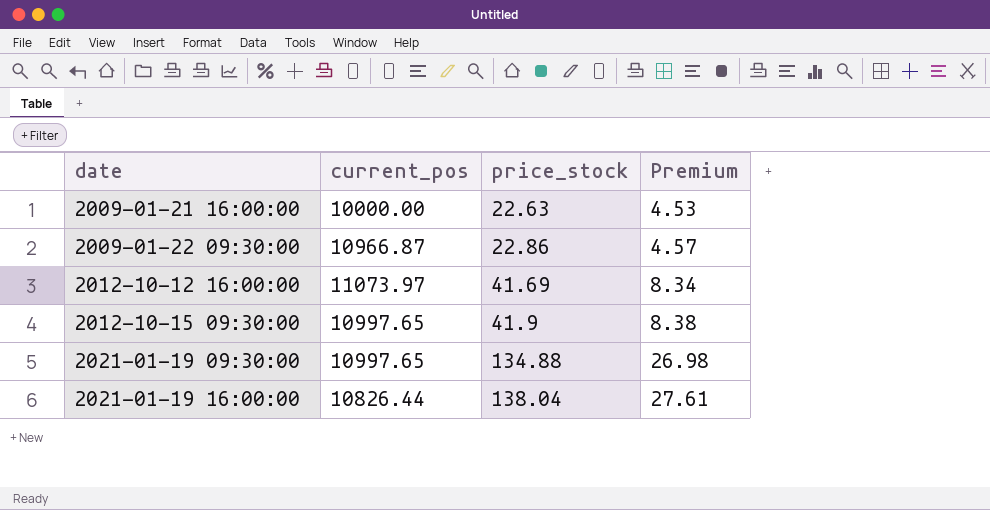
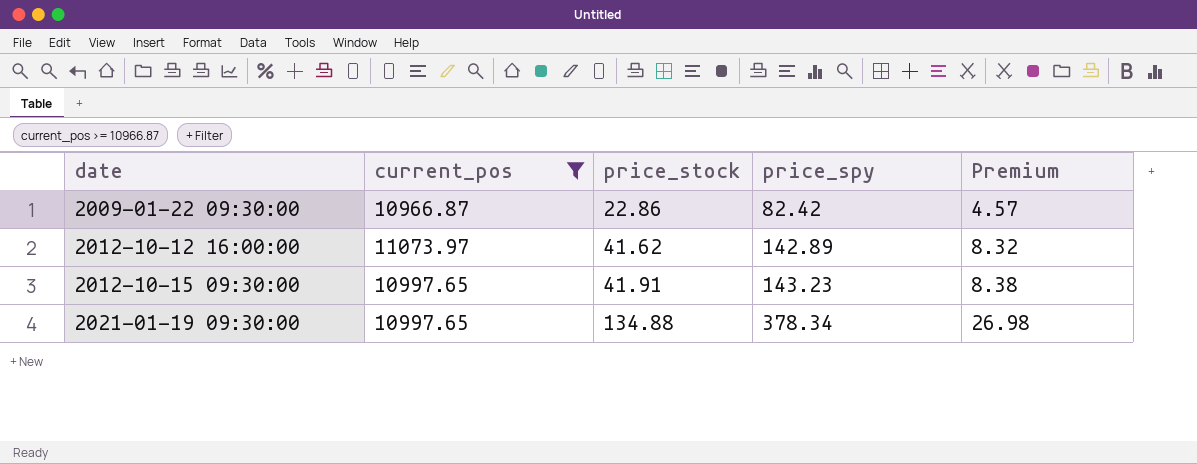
filter: none -> current_pos >= 10966.87
column price_spy | position: none -> 4
2012-10-12 16:00:00 | price_stock: 41.69 -> 41.62
2012-10-12 16:00:00 | Premium: 8.34 -> 8.32
2012-10-15 09:30:00 | price_stock: 41.9 -> 41.91

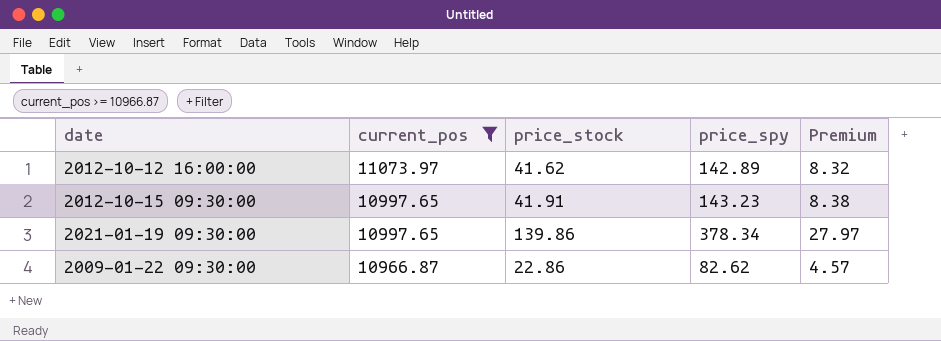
row order: date ascending -> current_pos descending
2021-01-19 09:30:00 | price_stock: 134.88 -> 139.86
2021-01-19 09:30:00 | Premium: 26.98 -> 27.97
2009-01-22 09:30:00 | price_spy: 82.42 -> 82.62

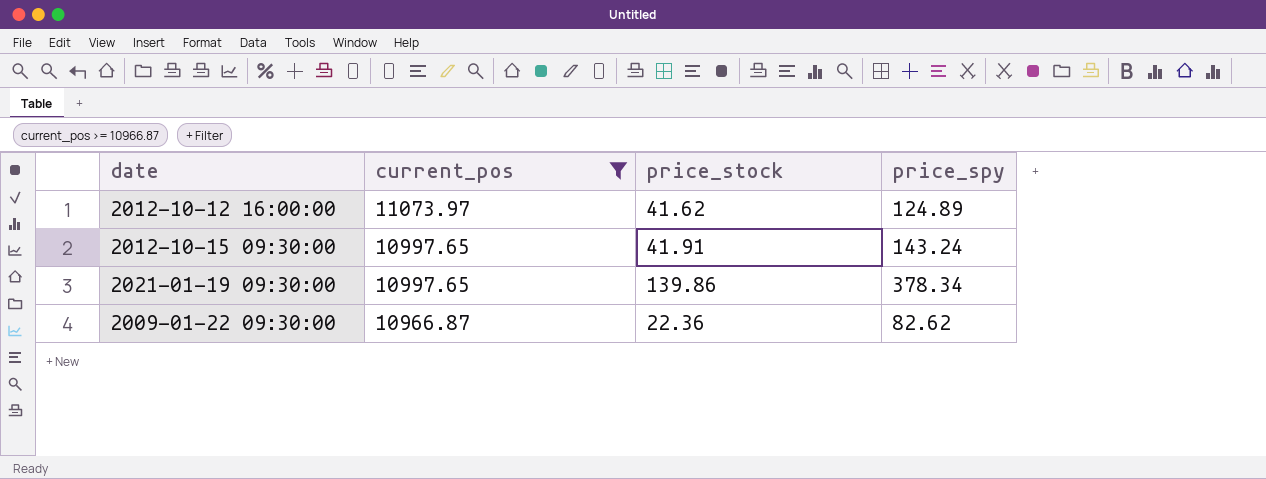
column Premium | formula: [price_stock] * 0.2 -> none
2012-10-12 16:00:00 | price_spy: 142.89 -> 124.89
2012-10-15 09:30:00 | price_spy: 143.23 -> 143.24
2009-01-22 09:30:00 | price_stock: 22.86 -> 22.36

